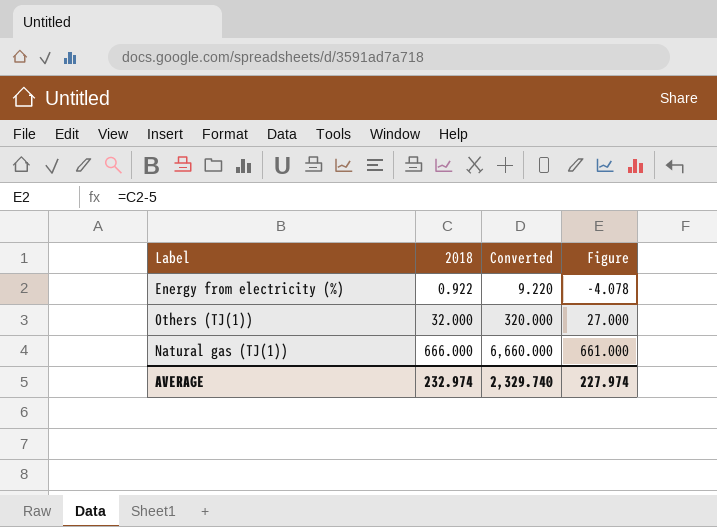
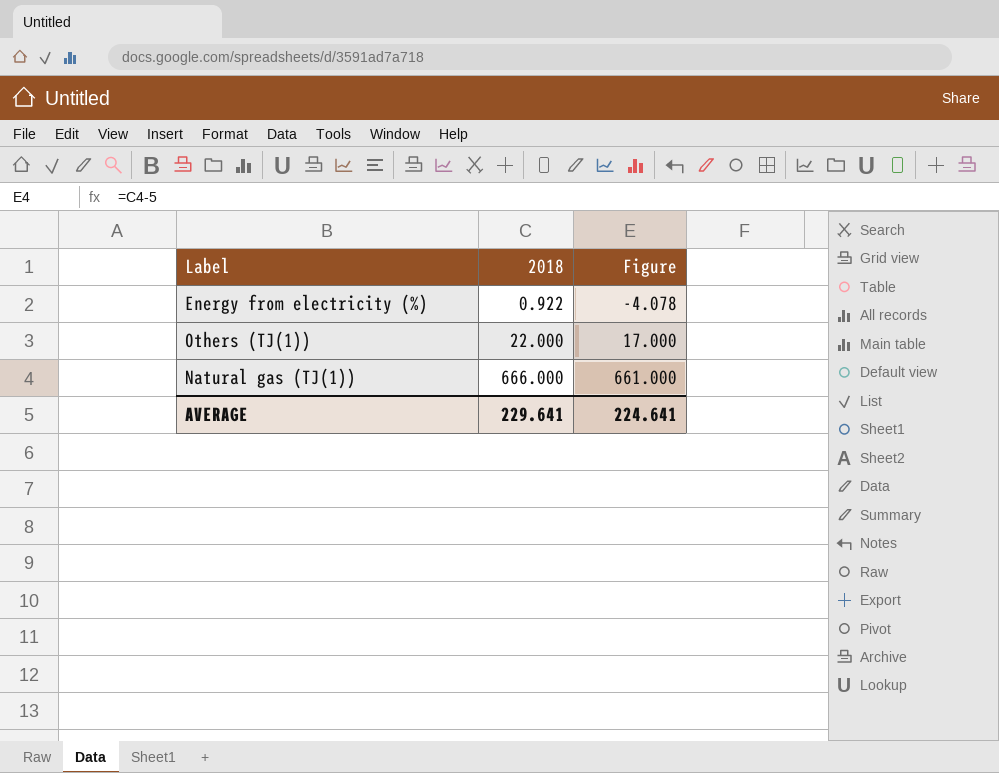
column Converted | formula: [2018] * 10 -> none
Others (TJ(1)) | 2018: 32.000 -> 22.000
Others (TJ(1)) | Figure: 27.000 -> 17.000
AVERAGE | 2018: 232.974 -> 229.641
AVERAGE | Figure: 227.974 -> 224.641

